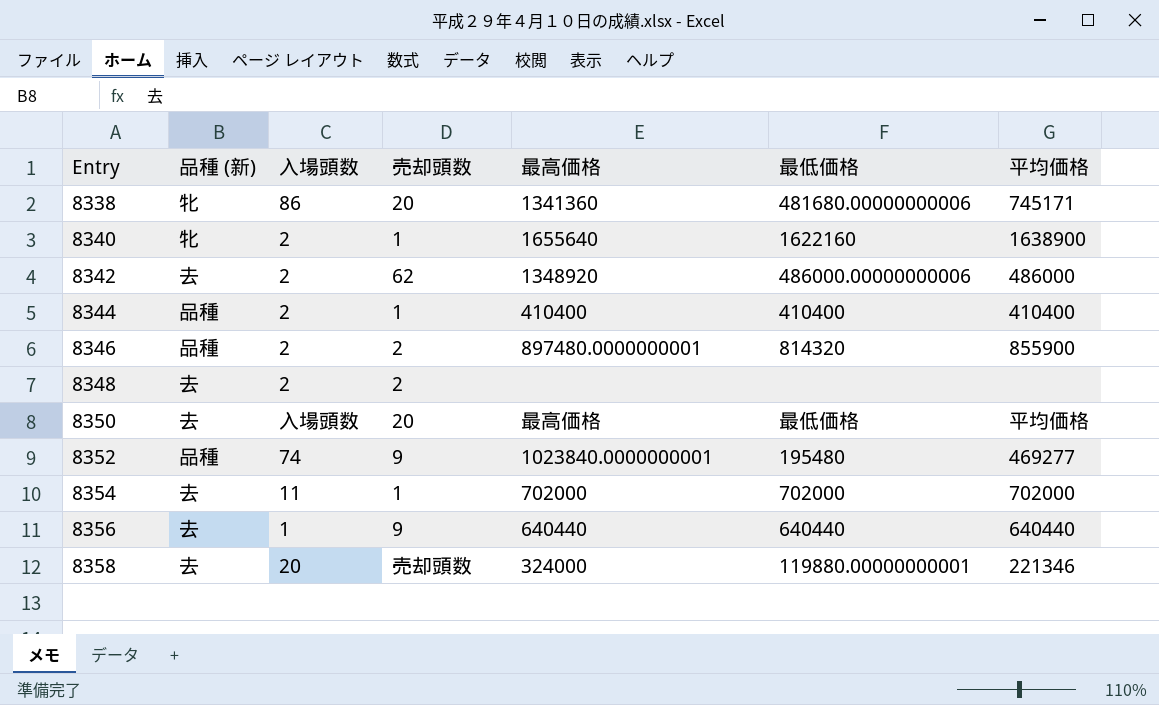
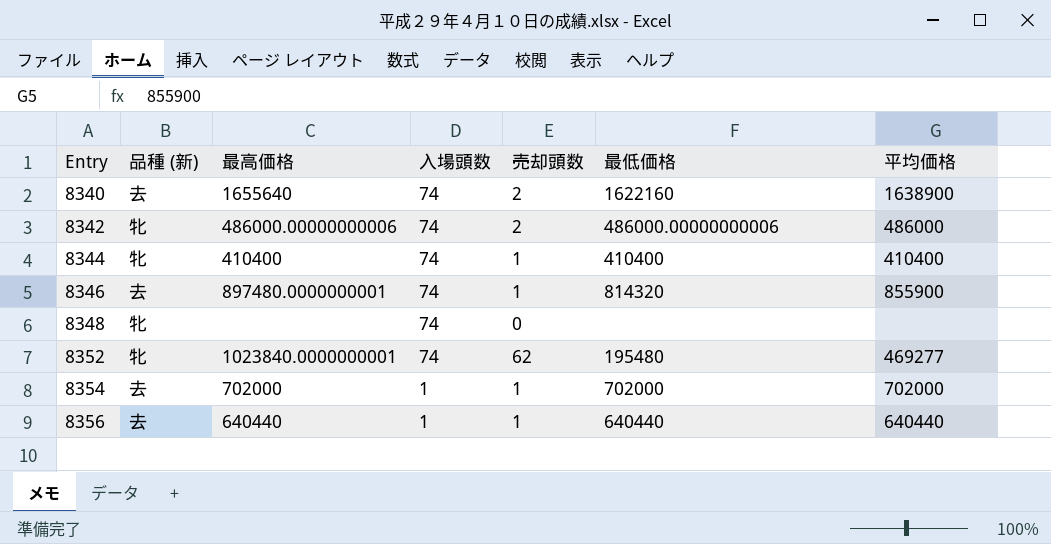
column 最高価格 | position: 5 -> 3
row 8338: 牝 | 86 | 20 | 1341360 | 481680.00000000006 | 745171 -> none
row 8350: 去 | 入場頭数 | 20 | 最高価格 | 最低価格 | 平均価格 -> none
row 8358: 去 | 20 | 売却頭数 | 324000 | 119880.00000000001 | 221346 -> none
8340 | 品種 (新): 牝 -> 去
8340 | 入場頭数: 2 -> 74
8340 | 売却頭数: 1 -> 2
8342 | 品種 (新): 去 -> 牝
8342 | 最高価格: 1348920 -> 486000.00000000006
8342 | 入場頭数: 2 -> 74
8342 | 売却頭数: 62 -> 2
8344 | 品種 (新): 品種 -> 牝
8344 | 入場頭数: 2 -> 74
8346 | 品種 (新): 品種 -> 去
8346 | 入場頭数: 2 -> 74
8346 | 売却頭数: 2 -> 1
8348 | 品種 (新): 去 -> 牝
8348 | 入場頭数: 2 -> 74
8348 | 売却頭数: 2 -> 0
8352 | 品種 (新): 品種 -> 牝
8352 | 売却頭数: 9 -> 62
8354 | 入場頭数: 11 -> 1
8356 | 売却頭数: 9 -> 1

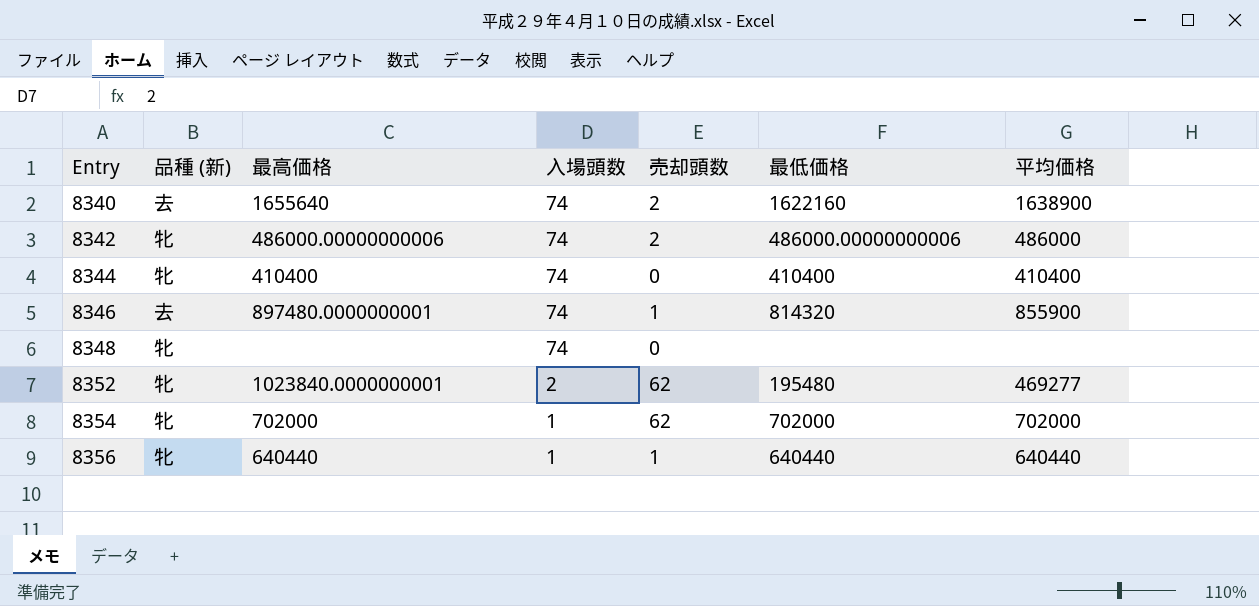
8344 | 売却頭数: 1 -> 0
8352 | 入場頭数: 74 -> 2
8354 | 品種 (新): 去 -> 牝
8354 | 売却頭数: 1 -> 62
8356 | 品種 (新): 去 -> 牝

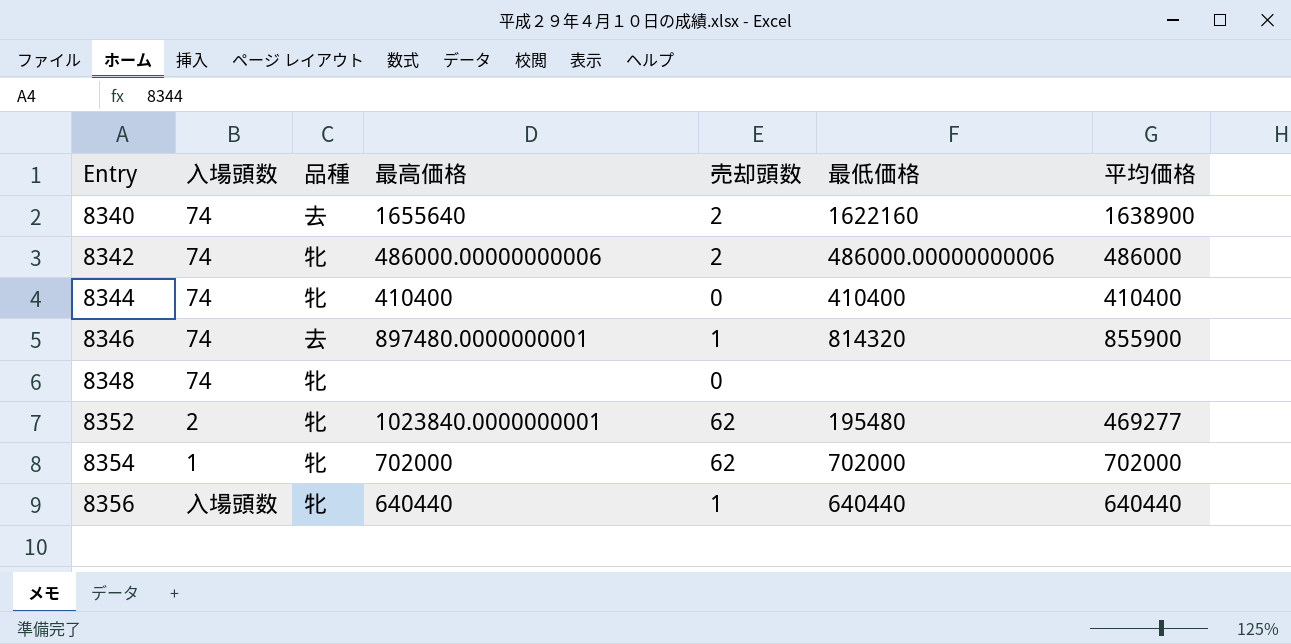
column 入場頭数 | position: 4 -> 2
column name: 品種 (新) -> 品種
8356 | 入場頭数: 1 -> 入場頭数

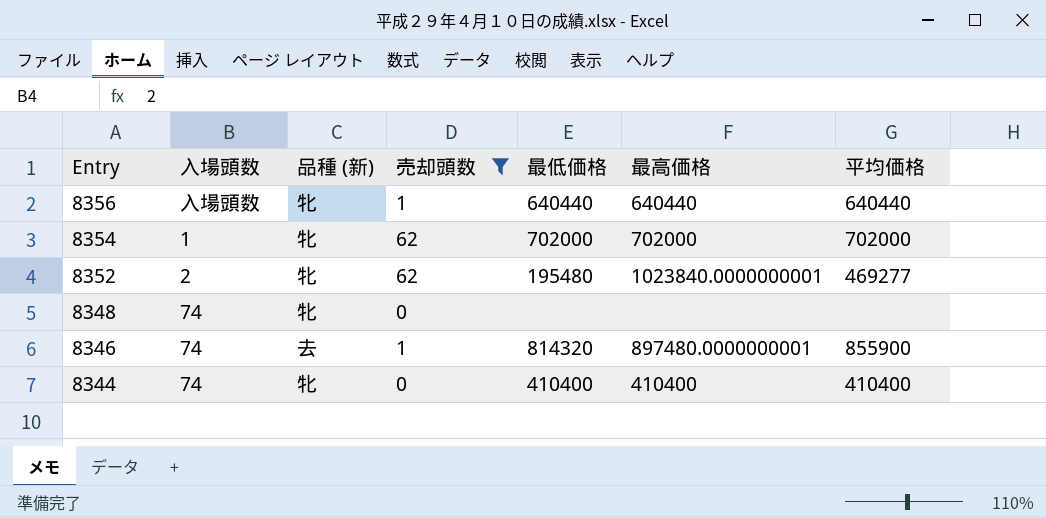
filter: none -> 売却頭数 != 2
row order: Entry ascending -> Entry descending
column name: 品種 -> 品種 (新)
column 最高価格 | position: 4 -> 6

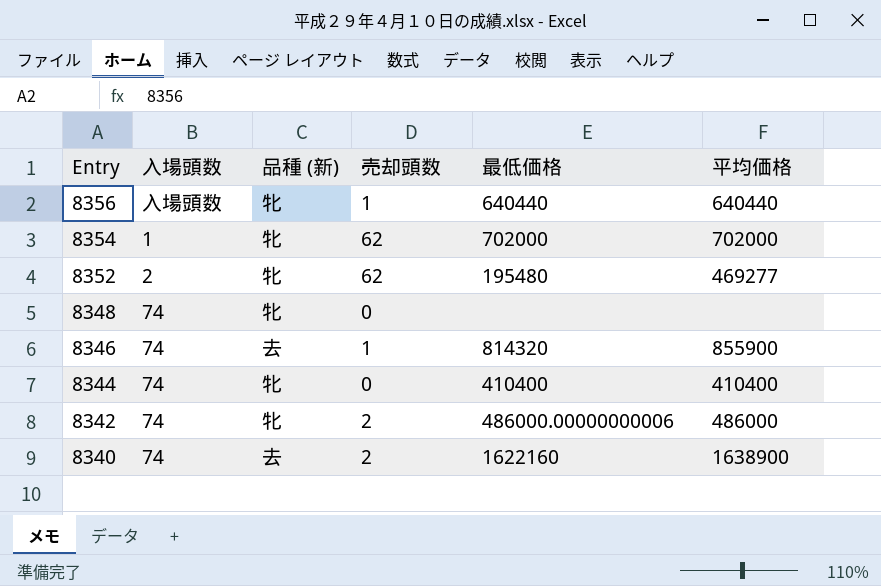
filter: 売却頭数 != 2 -> none
column 最高価格 | position: 6 -> none

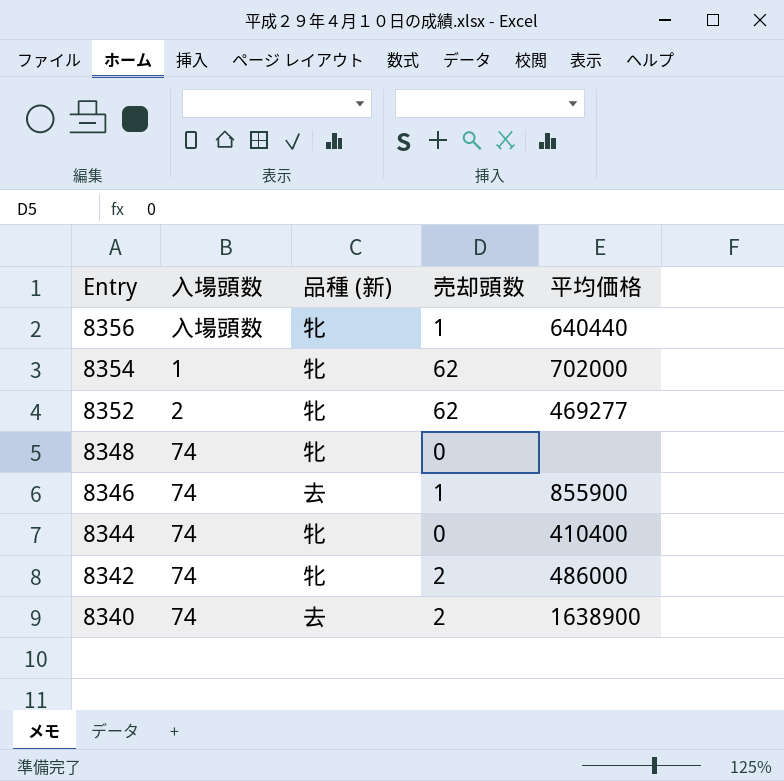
column 最低価格 | position: 5 -> none

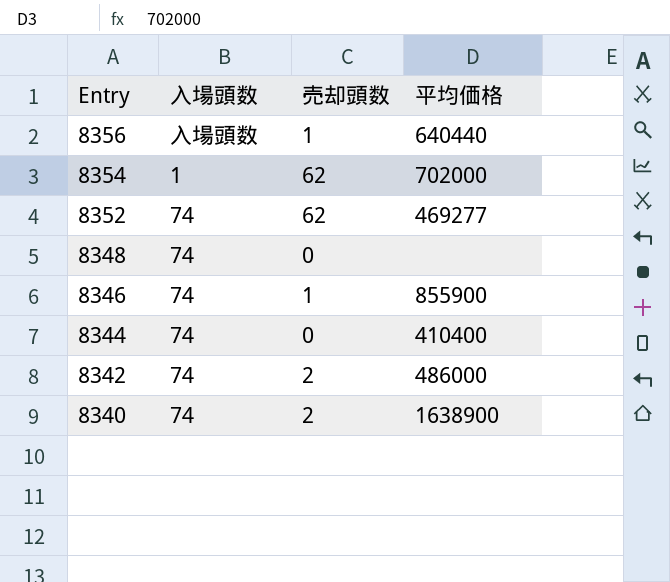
column 品種 (新) | position: 3 -> none
8352 | 入場頭数: 2 -> 74

